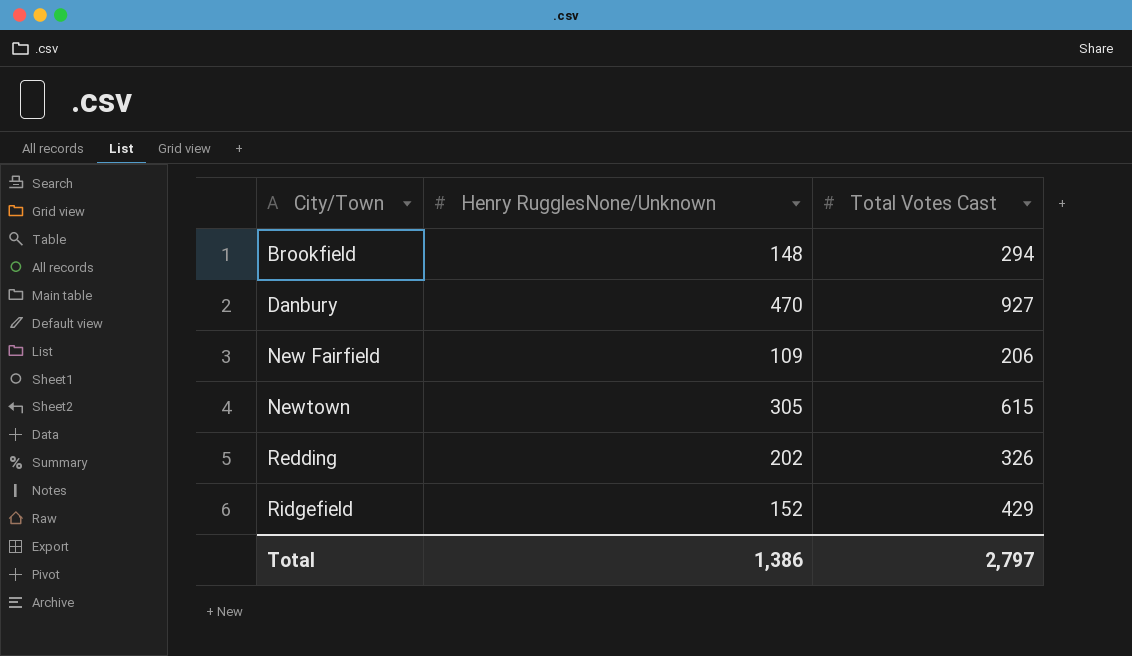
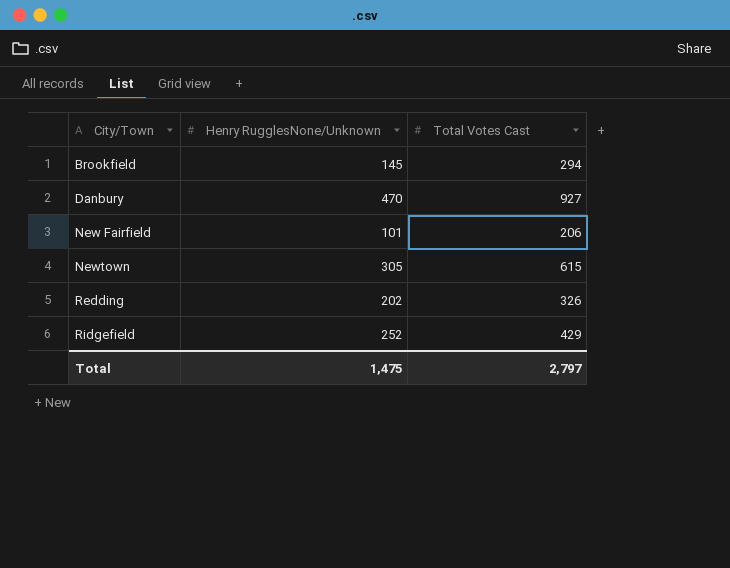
Brookfield | Henry RugglesNone/Unknown: 148 -> 145
New Fairfield | Henry RugglesNone/Unknown: 109 -> 101
Ridgefield | Henry RugglesNone/Unknown: 152 -> 252
Total | Henry RugglesNone/Unknown: 1,386 -> 1,475

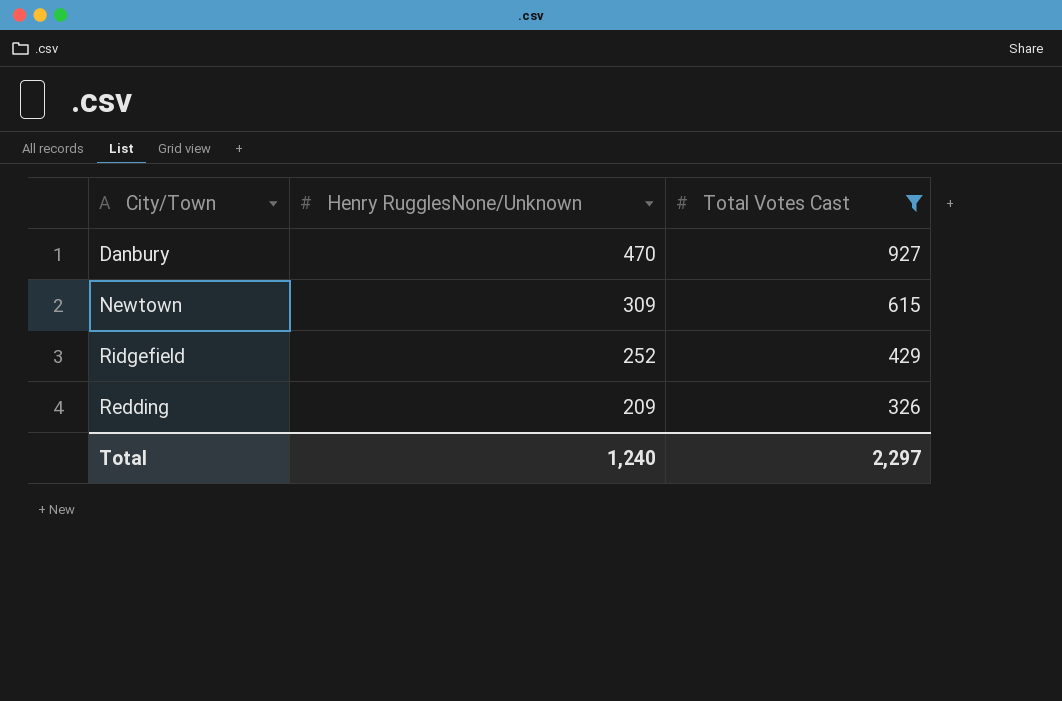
filter: none -> Total Votes Cast >= 326
row order: City/Town ascending -> Henry RugglesNone/Unknown descending
Newtown | Henry RugglesNone/Unknown: 305 -> 309
Redding | Henry RugglesNone/Unknown: 202 -> 209
Total | Henry RugglesNone/Unknown: 1,475 -> 1,240
Total | Total Votes Cast: 2,797 -> 2,297

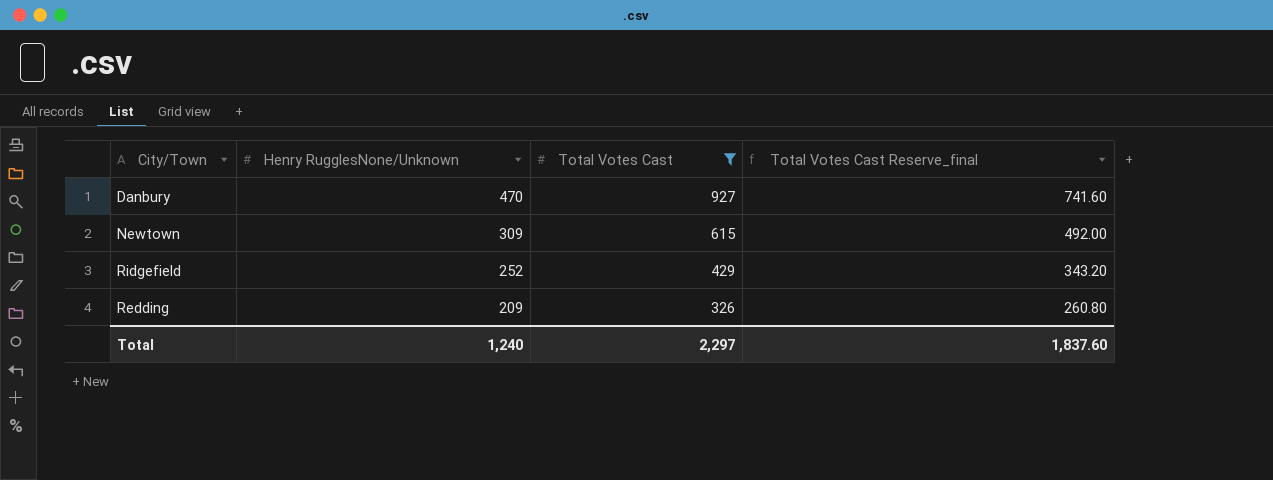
column Total Votes Cast Reserve_final | formula: none -> [Total Votes Cast] * 0.8

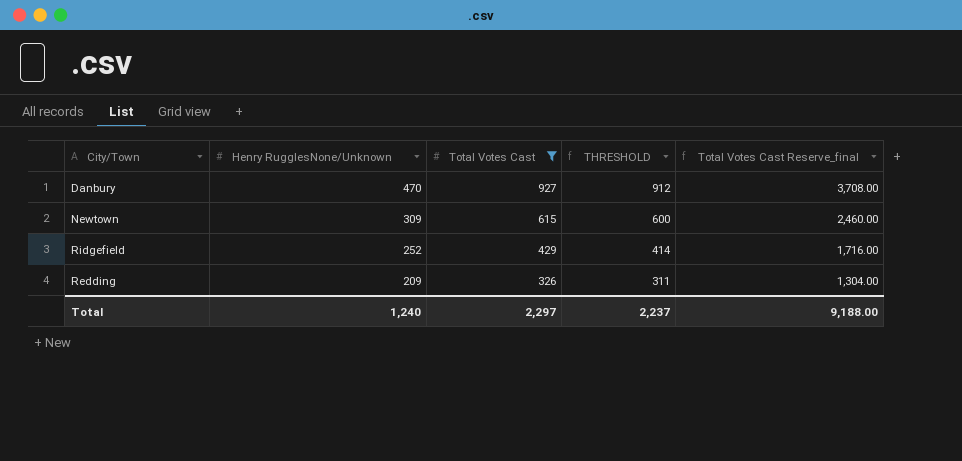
column THRESHOLD | formula: none -> [Total Votes Cast] - 15
column Total Votes Cast Reserve_final | formula: [Total Votes Cast] * 0.8 -> [Total Votes Cast] * 4
Total | Total Votes Cast Reserve_final: 1,837.60 -> 9,188.00

